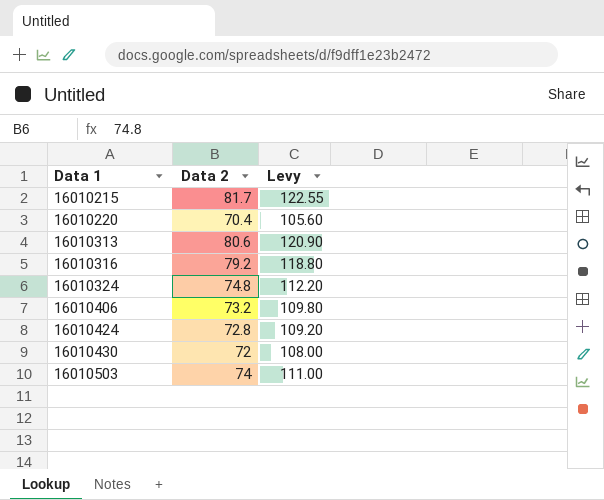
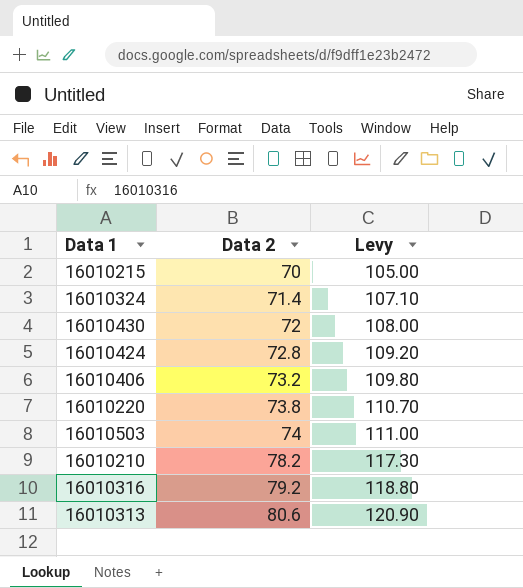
row order: Data 1 ascending -> Data 2 ascending
16010215 | Data 2: 81.7 -> 70
16010215 | Levy: 122.55 -> 105.00
16010324 | Data 2: 74.8 -> 71.4
16010324 | Levy: 112.20 -> 107.10
16010220 | Data 2: 70.4 -> 73.8
16010220 | Levy: 105.60 -> 110.70
row 16010210: none -> 78.2 | 117.30

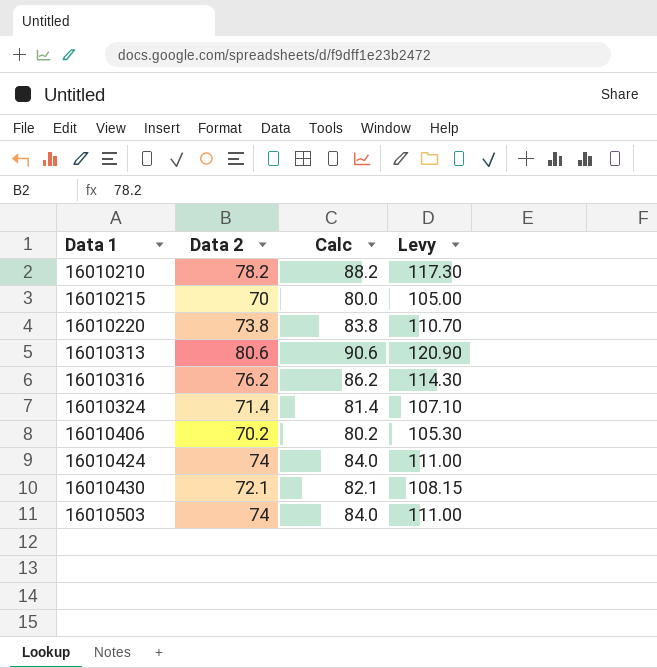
row order: Data 2 ascending -> Data 1 ascending
column Calc | formula: none -> [Data 2] + 10
16010316 | Data 2: 79.2 -> 76.2
16010316 | Levy: 118.80 -> 114.30
16010406 | Data 2: 73.2 -> 70.2
16010406 | Levy: 109.80 -> 105.30
16010424 | Data 2: 72.8 -> 74
16010424 | Levy: 109.20 -> 111.00
16010430 | Data 2: 72 -> 72.1
16010430 | Levy: 108.00 -> 108.15

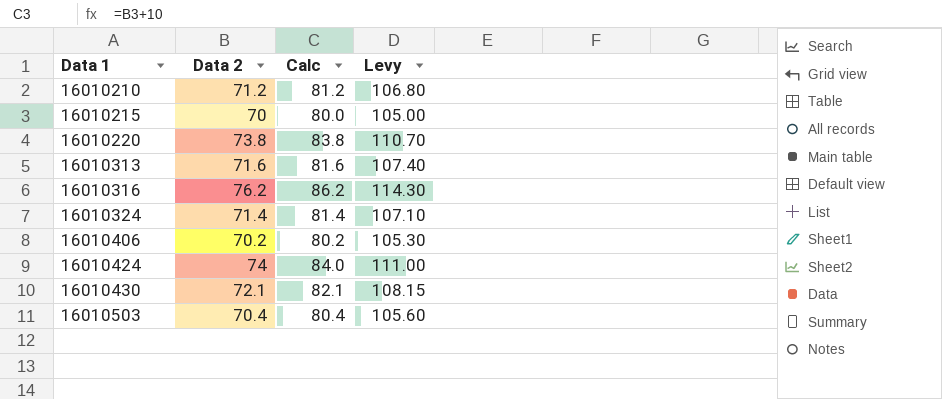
16010210 | Data 2: 78.2 -> 71.2
16010210 | Calc: 88.2 -> 81.2
16010210 | Levy: 117.30 -> 106.80
16010313 | Data 2: 80.6 -> 71.6
16010313 | Calc: 90.6 -> 81.6
16010313 | Levy: 120.90 -> 107.40
16010503 | Data 2: 74 -> 70.4
16010503 | Calc: 84.0 -> 80.4
16010503 | Levy: 111.00 -> 105.60

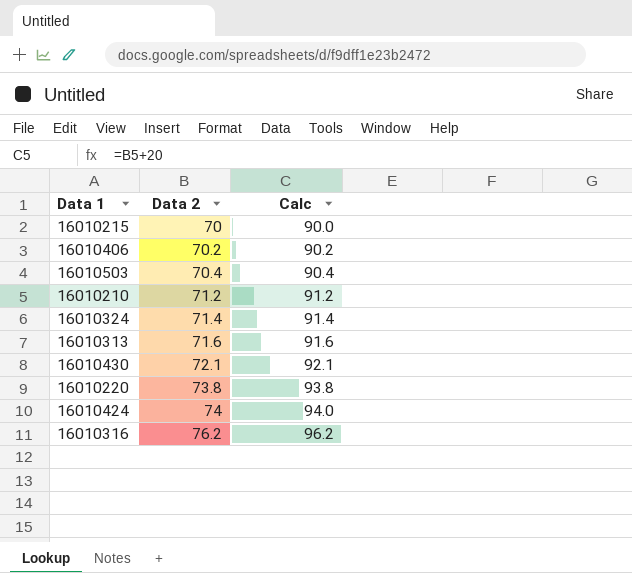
row order: Data 1 ascending -> Data 2 ascending
column Levy | formula: [Data 2] * 1.5 -> none
column Calc | formula: [Data 2] + 10 -> [Data 2] + 20

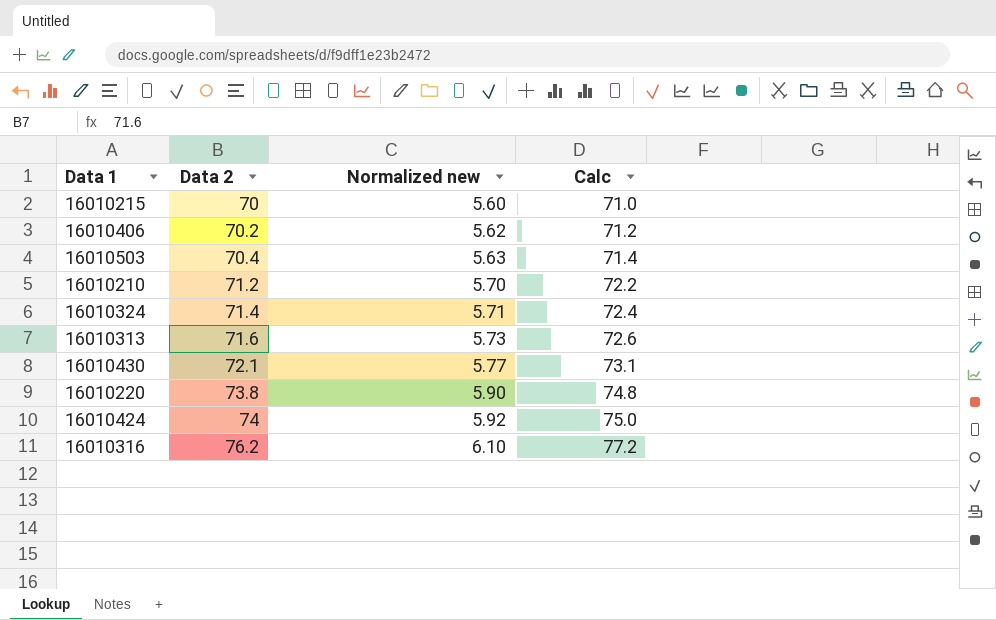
column Normalized new | formula: none -> [Data 2] * 0.08
column Calc | formula: [Data 2] + 20 -> [Data 2] + 1

